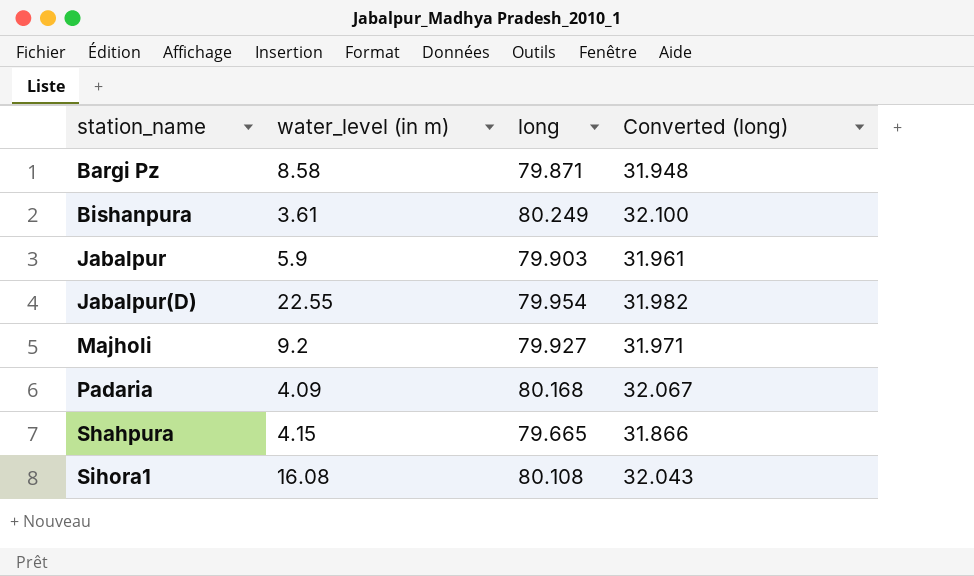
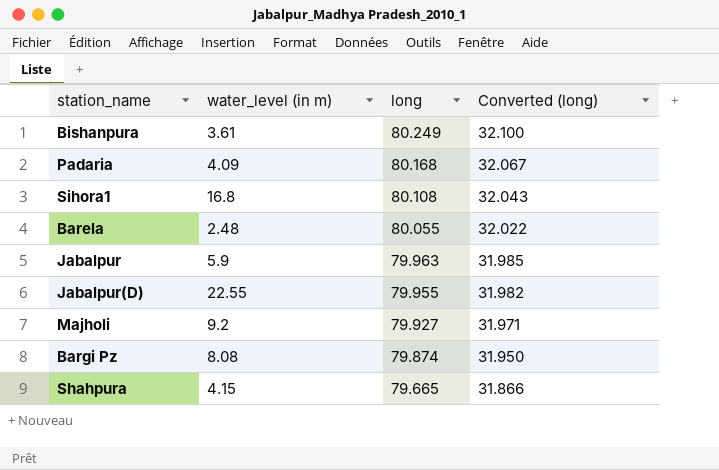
row order: station_name ascending -> long descending
Sihora1 | water_level (in m): 16.08 -> 16.8
row Barela: none -> 2.48 | 80.055 | 32.022
Jabalpur | long: 79.903 -> 79.963
Jabalpur | Converted (long): 31.961 -> 31.985
Jabalpur(D) | long: 79.954 -> 79.955
Bargi Pz | water_level (in m): 8.58 -> 8.08
Bargi Pz | long: 79.871 -> 79.874
Bargi Pz | Converted (long): 31.948 -> 31.950

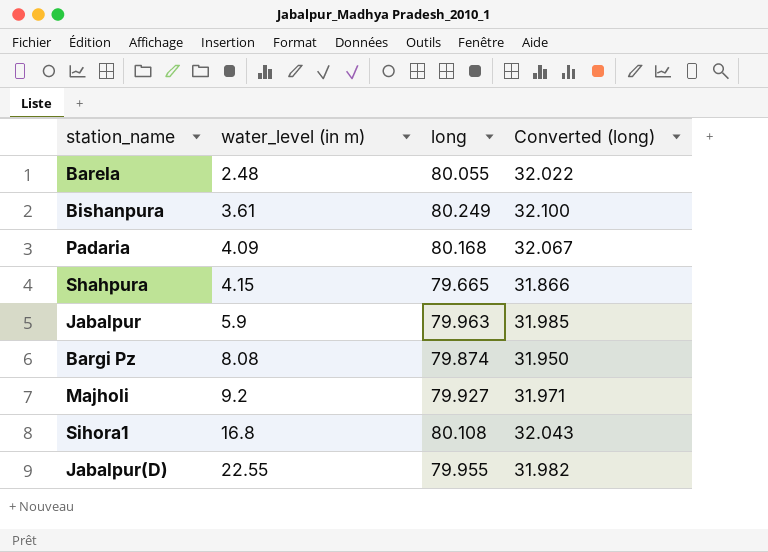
row order: long descending -> water_level (in m) ascending

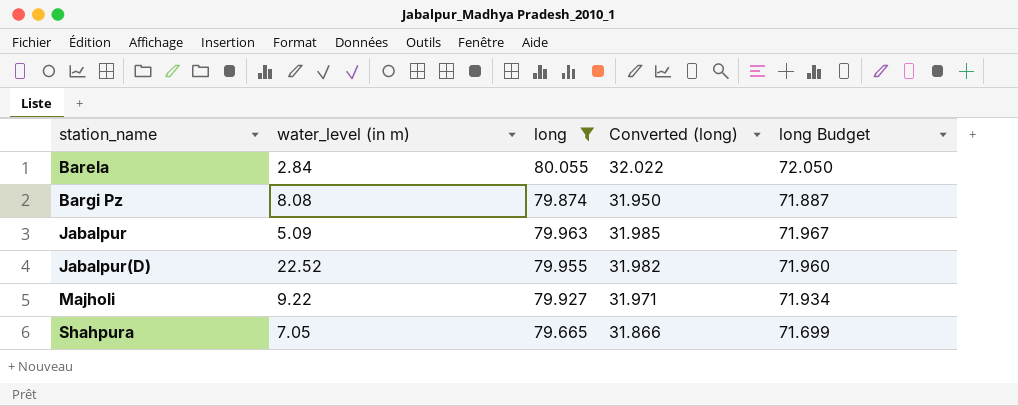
filter: none -> long <= 80.055
row order: water_level (in m) ascending -> station_name ascending
column long Budget | formula: none -> [long] * 0.9
Barela | water_level (in m): 2.48 -> 2.84
Jabalpur | water_level (in m): 5.9 -> 5.09
Jabalpur(D) | water_level (in m): 22.55 -> 22.52
Majholi | water_level (in m): 9.2 -> 9.22
Shahpura | water_level (in m): 4.15 -> 7.05

